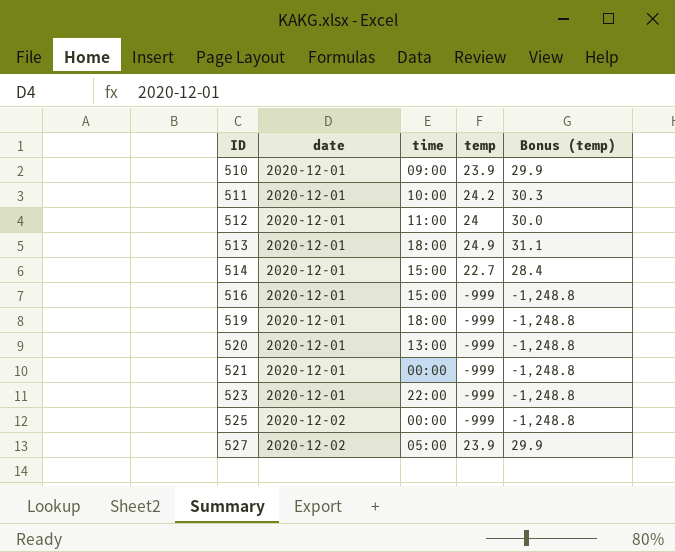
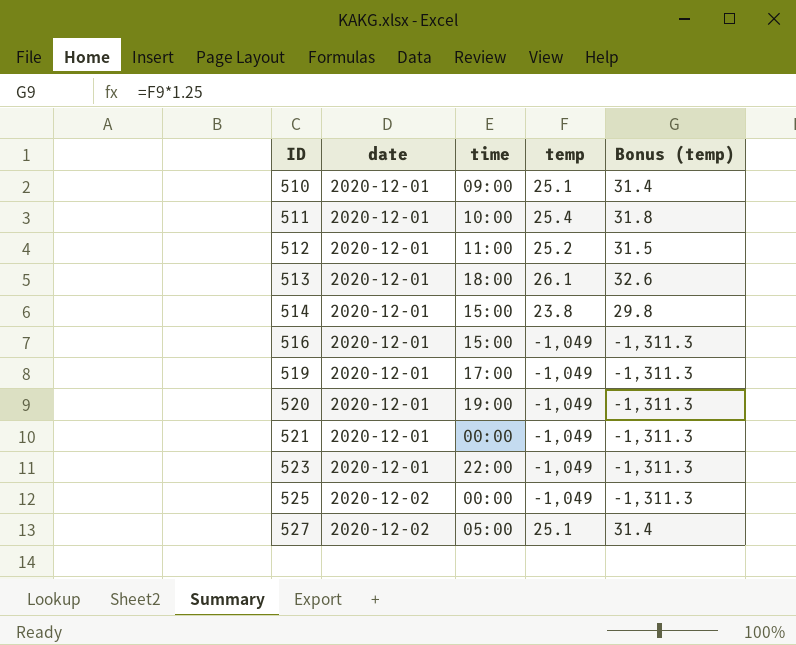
510 | temp: 23.9 -> 25.1
510 | Bonus (temp): 29.9 -> 31.4
511 | temp: 24.2 -> 25.4
511 | Bonus (temp): 30.3 -> 31.8
512 | temp: 24 -> 25.2
512 | Bonus (temp): 30.0 -> 31.5
513 | temp: 24.9 -> 26.1
513 | Bonus (temp): 31.1 -> 32.6
514 | temp: 22.7 -> 23.8
514 | Bonus (temp): 28.4 -> 29.8
516 | temp: -999 -> -1,049
516 | Bonus (temp): -1,248.8 -> -1,311.3
519 | time: 18:00 -> 17:00
519 | temp: -999 -> -1,049
519 | Bonus (temp): -1,248.8 -> -1,311.3
520 | time: 13:00 -> 19:00
520 | temp: -999 -> -1,049
520 | Bonus (temp): -1,248.8 -> -1,311.3
521 | temp: -999 -> -1,049
521 | Bonus (temp): -1,248.8 -> -1,311.3
523 | temp: -999 -> -1,049
523 | Bonus (temp): -1,248.8 -> -1,311.3
525 | temp: -999 -> -1,049
525 | Bonus (temp): -1,248.8 -> -1,311.3
527 | temp: 23.9 -> 25.1
527 | Bonus (temp): 29.9 -> 31.4

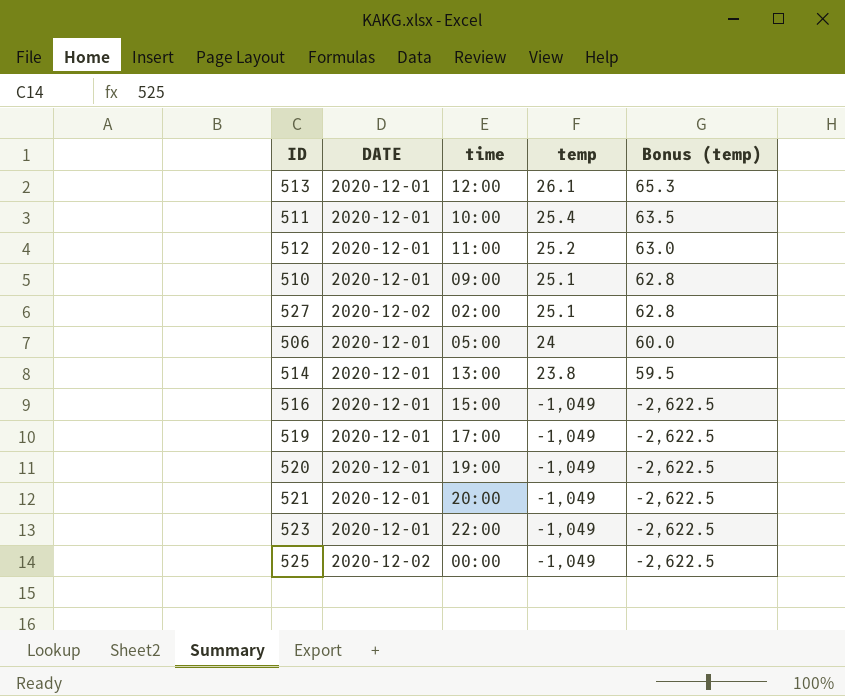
row order: ID ascending -> temp descending
column name: date -> DATE
column Bonus (temp) | formula: [temp] * 1.25 -> [temp] * 2.5
513 | time: 18:00 -> 12:00
527 | time: 05:00 -> 02:00
row 506: none -> 2020-12-01 | 05:00 | 24 | 60.0
514 | time: 15:00 -> 13:00
521 | time: 00:00 -> 20:00

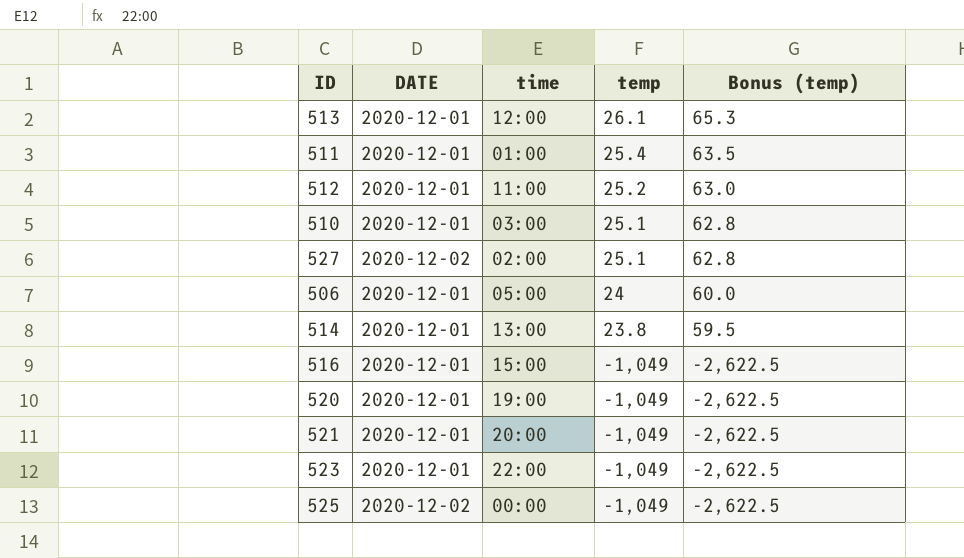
row 519: 2020-12-01 | 17:00 | -1,049 | -2,622.5 -> none
511 | time: 10:00 -> 01:00
510 | time: 09:00 -> 03:00

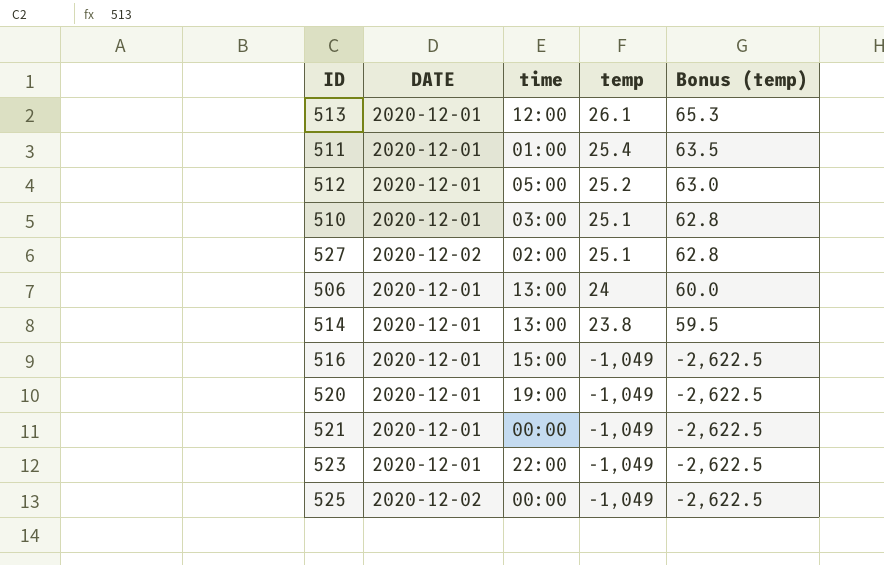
512 | time: 11:00 -> 05:00
506 | time: 05:00 -> 13:00
521 | time: 20:00 -> 00:00

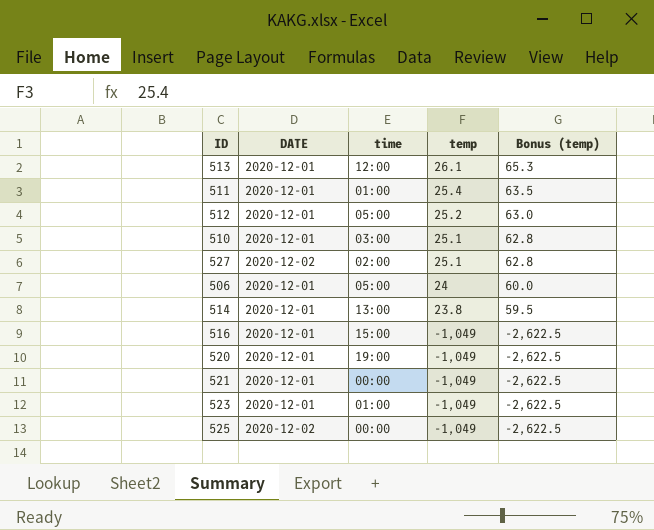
506 | time: 13:00 -> 05:00
523 | time: 22:00 -> 01:00

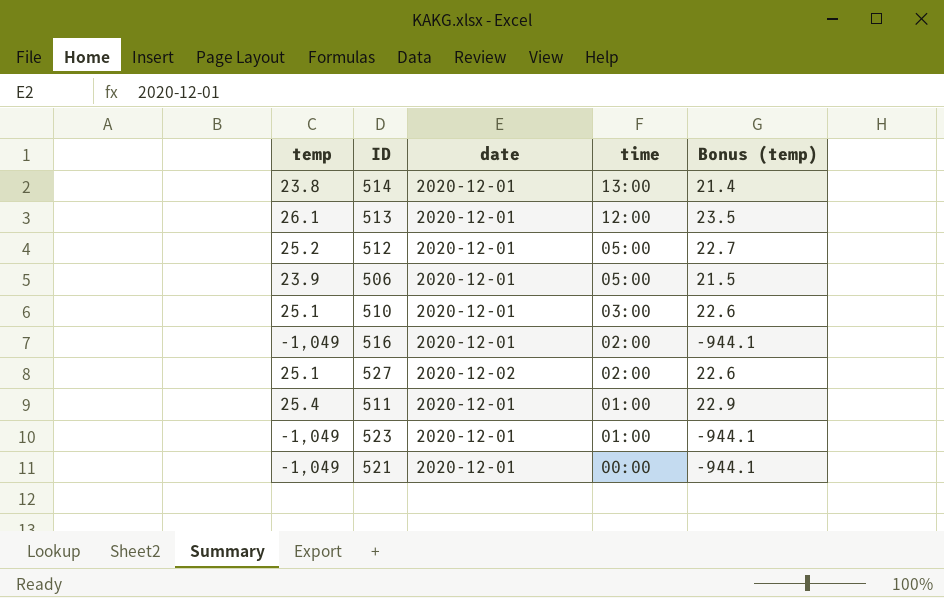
row order: temp descending -> time descending
column temp | position: 4 -> 1
column name: DATE -> date
column Bonus (temp) | formula: [temp] * 2.5 -> [temp] * 0.9
row 520: 2020-12-01 | 19:00 | -1,049 | -2,622.5 -> none
row 525: 2020-12-02 | 00:00 | -1,049 | -2,622.5 -> none
506 | temp: 24 -> 23.9
516 | time: 15:00 -> 02:00

